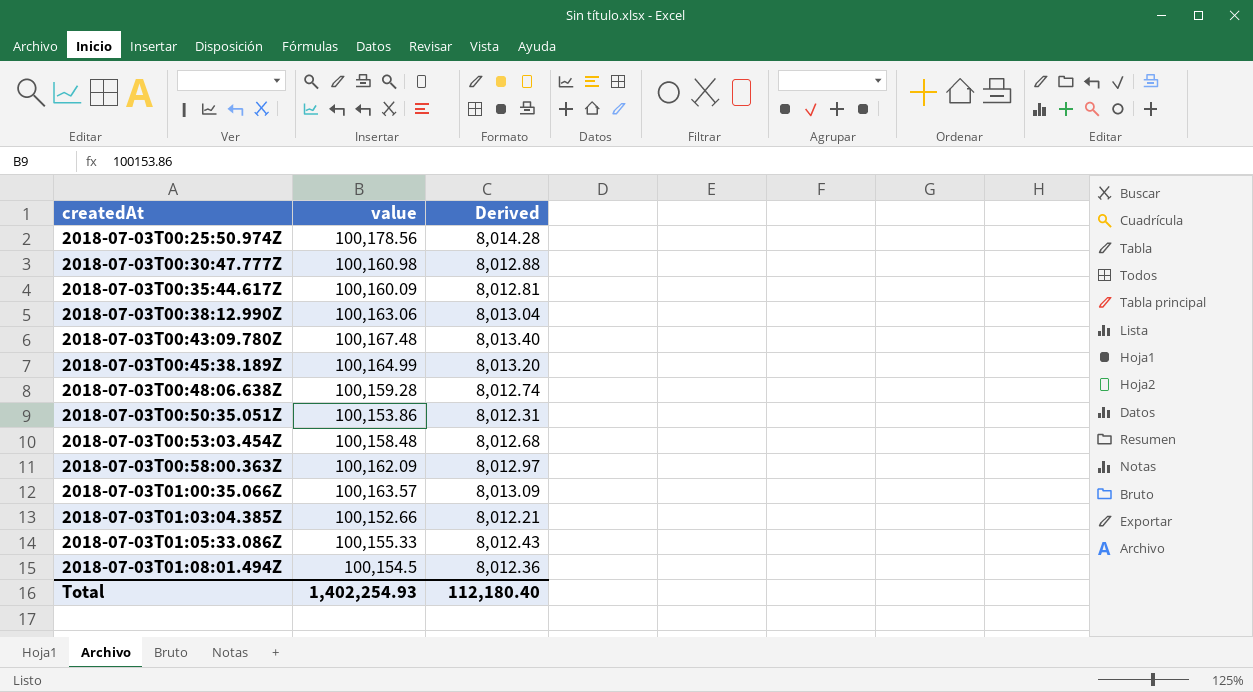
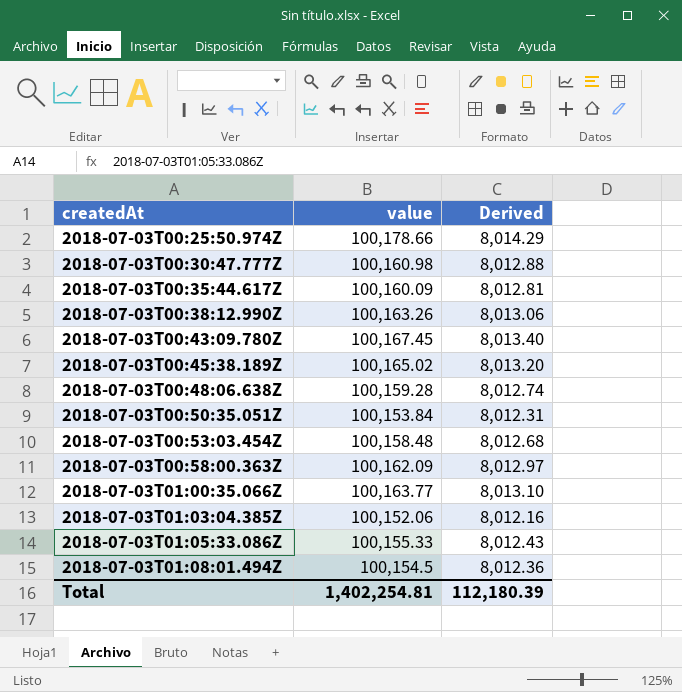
2018-07-03T00:25:50.974Z | value: 100,178.56 -> 100,178.66
2018-07-03T00:25:50.974Z | Derived: 8,014.28 -> 8,014.29
2018-07-03T00:38:12.990Z | value: 100,163.06 -> 100,163.26
2018-07-03T00:38:12.990Z | Derived: 8,013.04 -> 8,013.06
2018-07-03T00:43:09.780Z | value: 100,167.48 -> 100,167.45
2018-07-03T00:45:38.189Z | value: 100,164.99 -> 100,165.02
2018-07-03T00:50:35.051Z | value: 100,153.86 -> 100,153.84
2018-07-03T01:00:35.066Z | value: 100,163.57 -> 100,163.77
2018-07-03T01:00:35.066Z | Derived: 8,013.09 -> 8,013.10
2018-07-03T01:03:04.385Z | value: 100,152.66 -> 100,152.06
2018-07-03T01:03:04.385Z | Derived: 8,012.21 -> 8,012.16
Total | value: 1,402,254.93 -> 1,402,254.81
Total | Derived: 112,180.40 -> 112,180.39

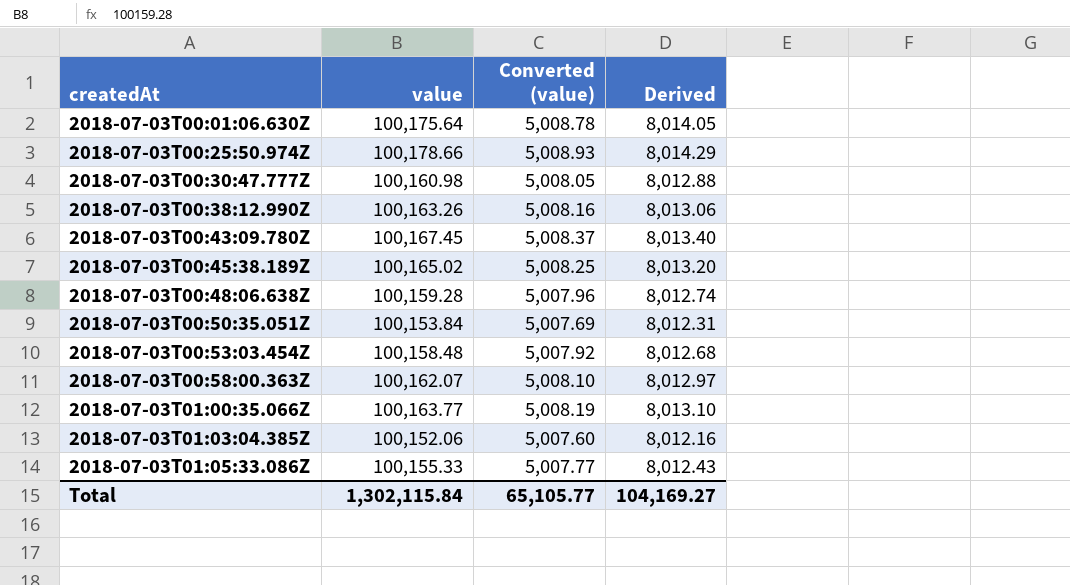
column Converted (value) | formula: none -> [value] * 0.05
row 2018-07-03T00:35:44.617Z: 100,160.09 | 8,012.81 -> none
row 2018-07-03T01:08:01.494Z: 100,154.5 | 8,012.36 -> none
row 2018-07-03T00:01:06.630Z: none -> 100,175.64 | 5,008.78 | 8,014.05
2018-07-03T00:58:00.363Z | value: 100,162.09 -> 100,162.07
Total | value: 1,402,254.81 -> 1,302,115.84
Total | Derived: 112,180.39 -> 104,169.27

